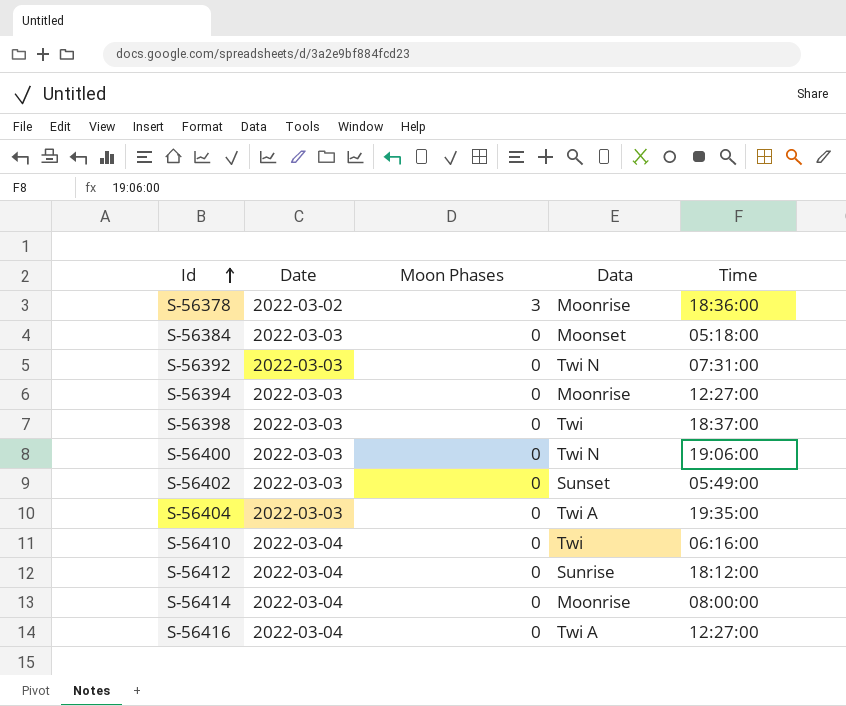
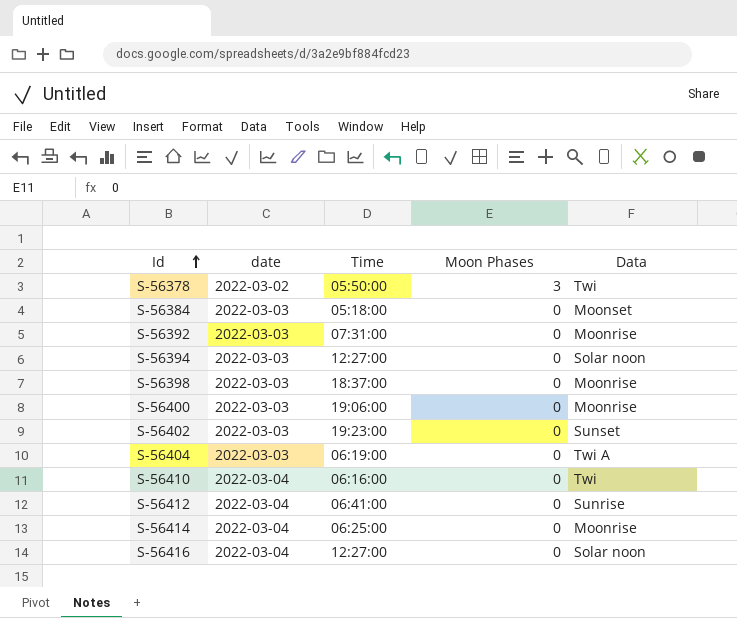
column name: Date -> date
column Time | position: 5 -> 3
S-56378 | Time: 18:36:00 -> 05:50:00
S-56378 | Data: Moonrise -> Twi
S-56392 | Data: Twi N -> Moonrise
S-56394 | Data: Moonrise -> Solar noon
S-56398 | Data: Twi -> Moonrise
S-56400 | Data: Twi N -> Moonrise
S-56402 | Time: 05:49:00 -> 19:23:00
S-56404 | Time: 19:35:00 -> 06:19:00
S-56412 | Time: 18:12:00 -> 06:41:00
S-56414 | Time: 08:00:00 -> 06:25:00
S-56416 | Data: Twi A -> Solar noon

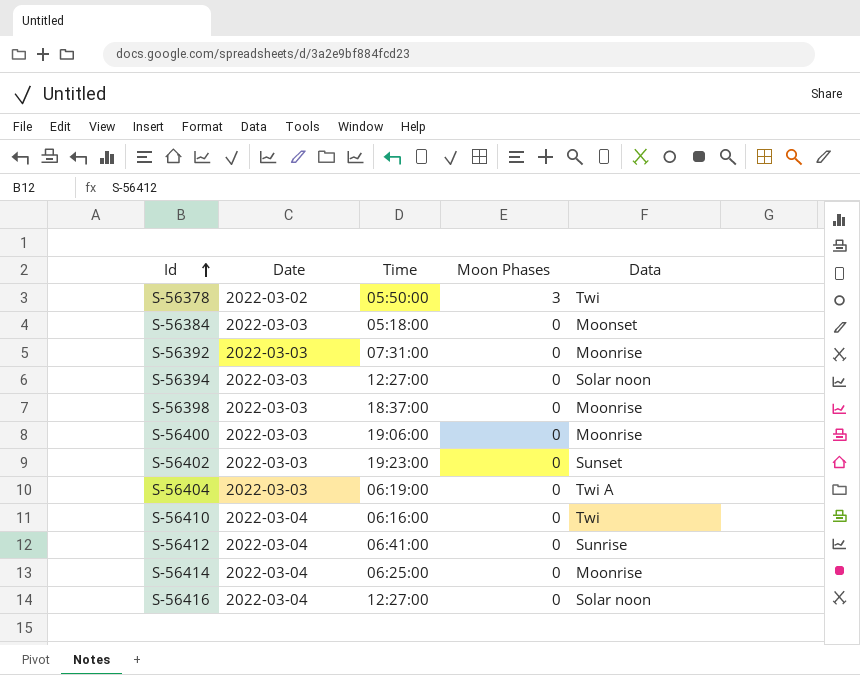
column name: date -> Date

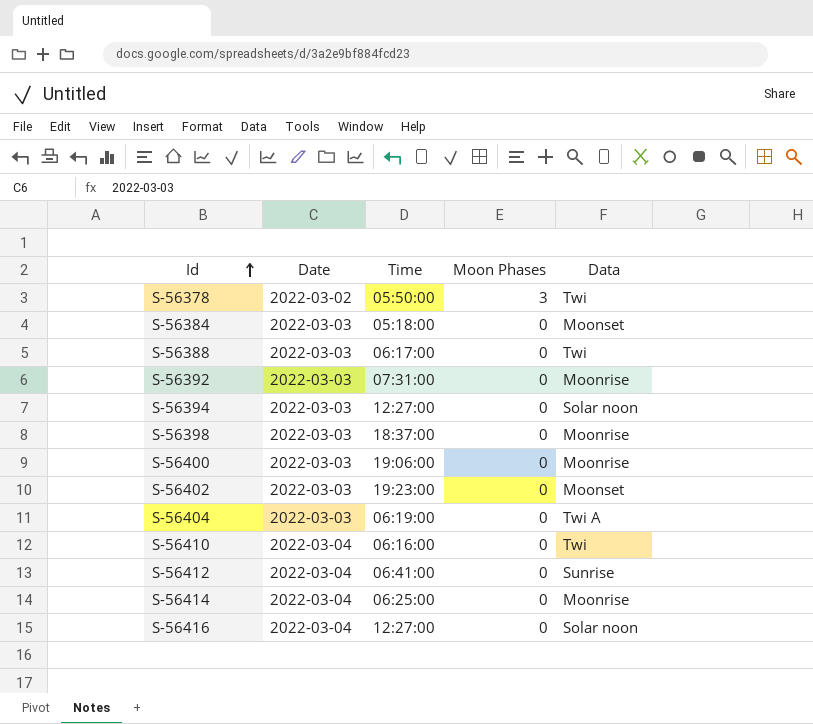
row S-56388: none -> 2022-03-03 | 06:17:00 | 0 | Twi
S-56402 | Data: Sunset -> Moonset

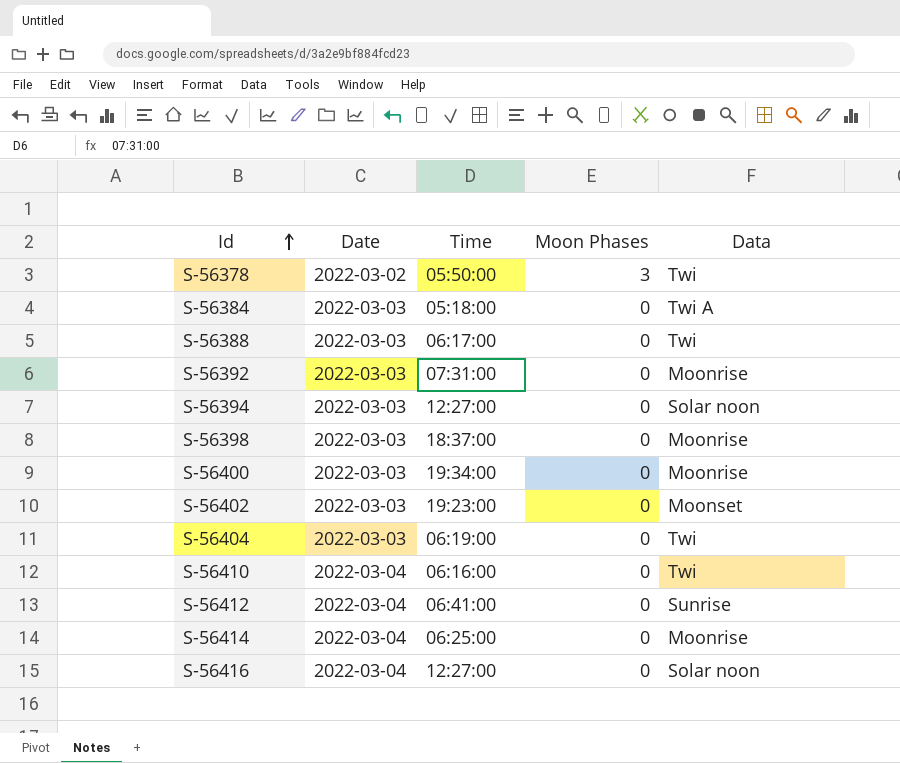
S-56384 | Data: Moonset -> Twi A
S-56400 | Time: 19:06:00 -> 19:34:00
S-56404 | Data: Twi A -> Twi

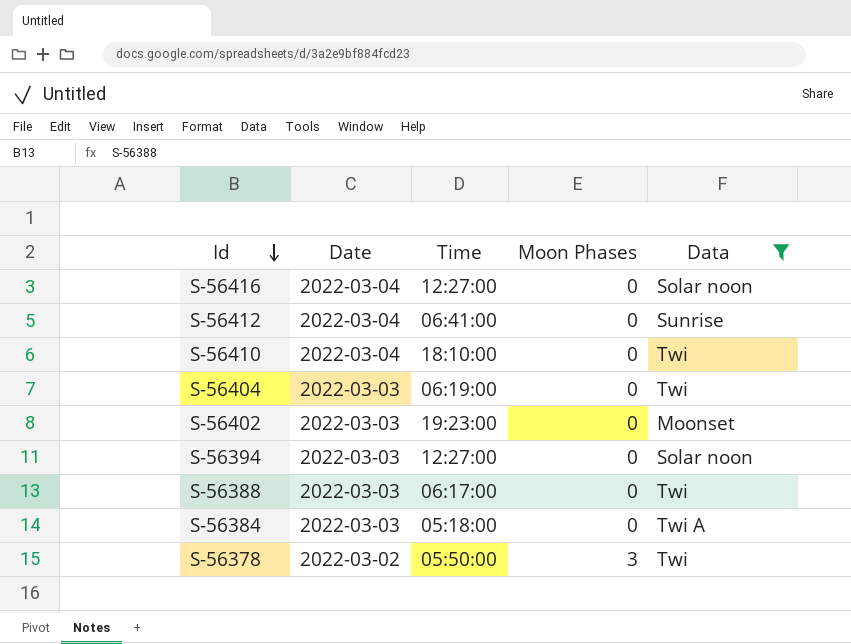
filter: none -> Data != Moonrise
row order: Id ascending -> Id descending
S-56410 | Time: 06:16:00 -> 18:10:00

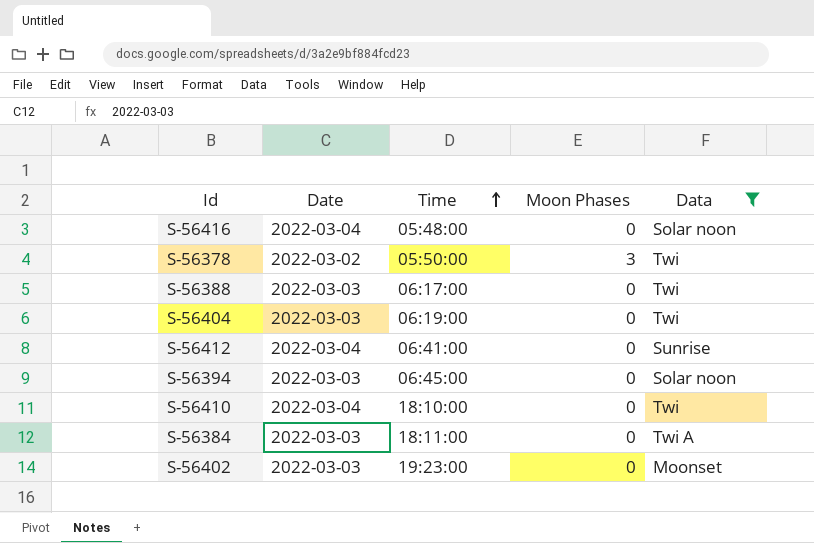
row order: Id descending -> Time ascending
S-56416 | Time: 12:27:00 -> 05:48:00
S-56394 | Time: 12:27:00 -> 06:45:00
S-56384 | Time: 05:18:00 -> 18:11:00

